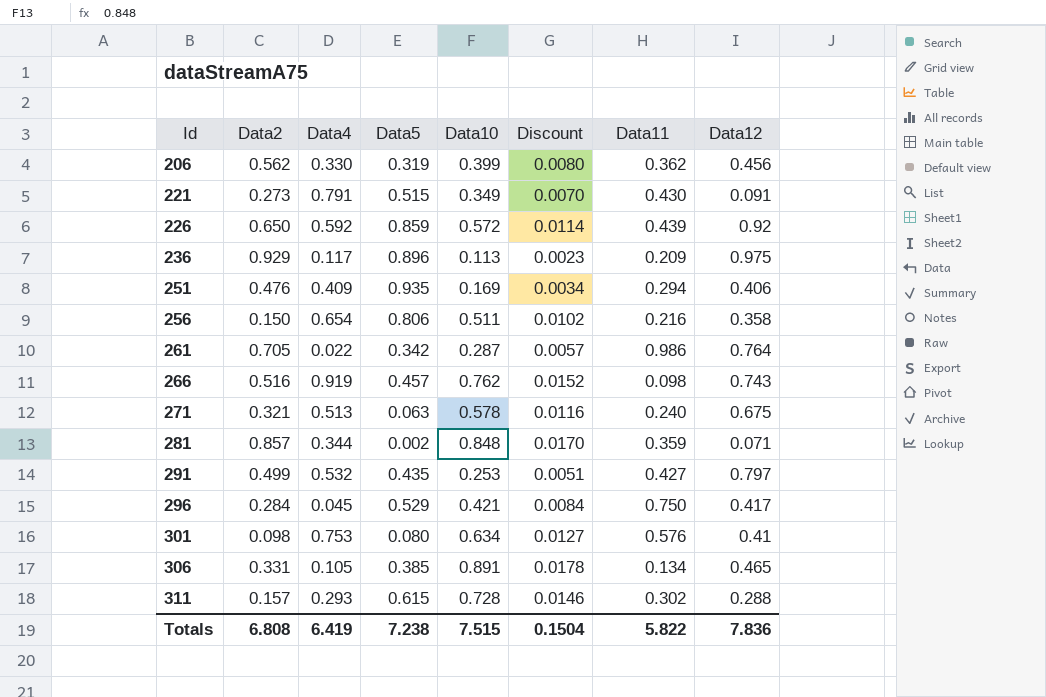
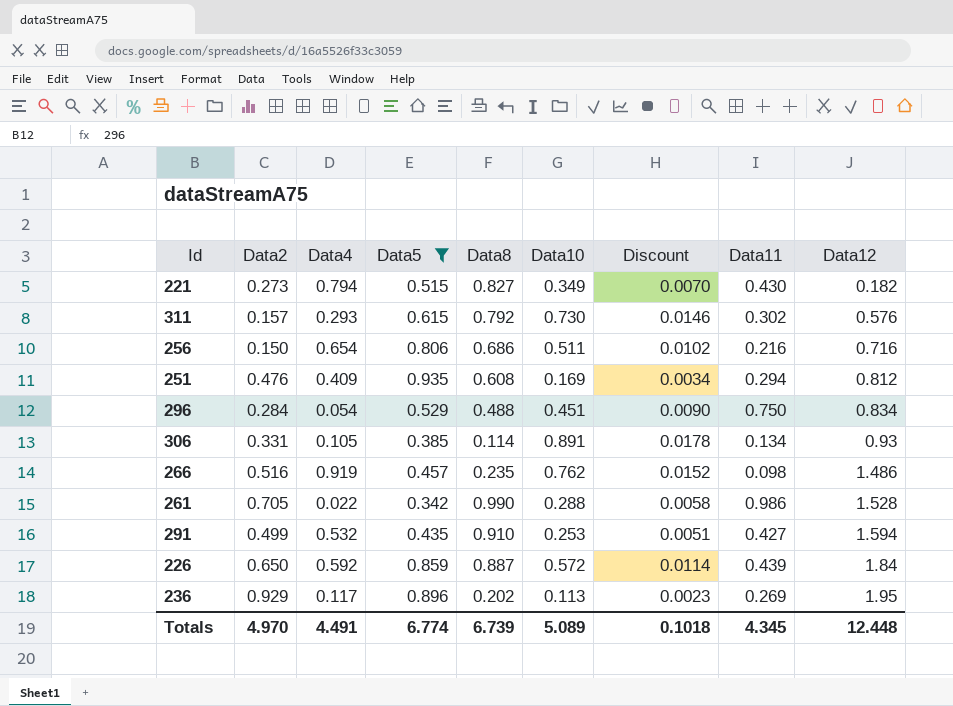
filter: none -> Data5 >= 0.342
row order: Id ascending -> Data12 ascending
column Data8 | position: none -> 5
221 | Data4: 0.791 -> 0.794
221 | Data12: 0.091 -> 0.182
311 | Data10: 0.728 -> 0.730
311 | Data12: 0.288 -> 0.576
256 | Data12: 0.358 -> 0.716
251 | Data12: 0.406 -> 0.812
296 | Data4: 0.045 -> 0.054
296 | Data10: 0.421 -> 0.451
296 | Discount: 0.0084 -> 0.0090
296 | Data12: 0.417 -> 0.834
306 | Data12: 0.465 -> 0.93
266 | Data12: 0.743 -> 1.486
261 | Data10: 0.287 -> 0.288
261 | Discount: 0.0057 -> 0.0058
261 | Data12: 0.764 -> 1.528
291 | Data12: 0.797 -> 1.594
226 | Data12: 0.92 -> 1.84
236 | Data11: 0.209 -> 0.269
236 | Data12: 0.975 -> 1.95
Totals | Data2: 6.808 -> 4.970
Totals | Data4: 6.419 -> 4.491
Totals | Data5: 7.238 -> 6.774
Totals | Data10: 7.515 -> 5.089
Totals | Discount: 0.1504 -> 0.1018
Totals | Data11: 5.822 -> 4.345
Totals | Data12: 7.836 -> 12.448

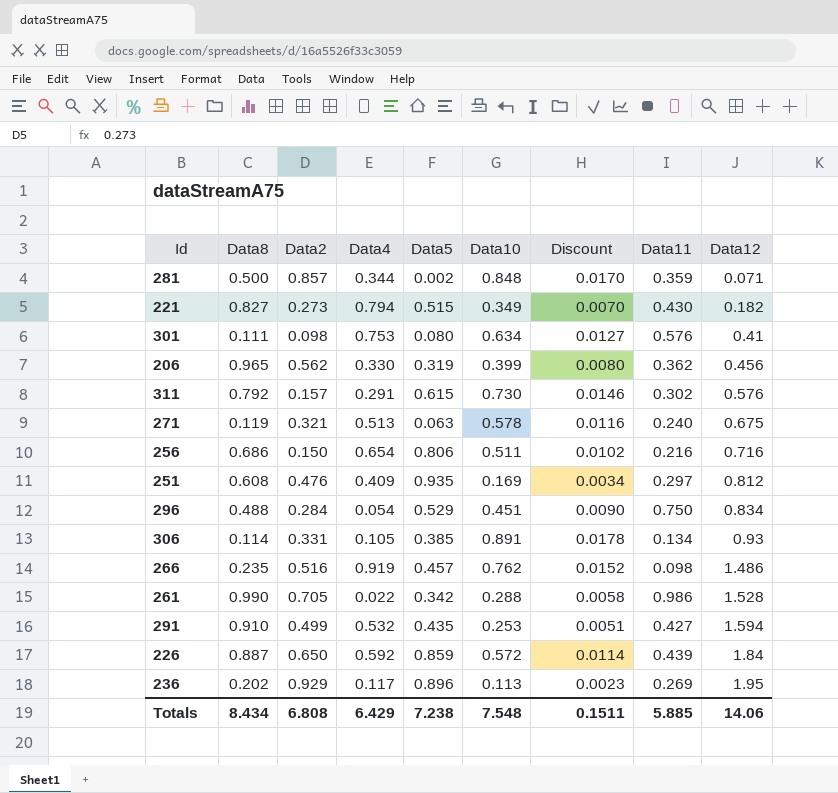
filter: Data5 >= 0.342 -> none
column Data8 | position: 5 -> 2
311 | Data4: 0.293 -> 0.291
251 | Data11: 0.294 -> 0.297
Totals | Data8: 6.739 -> 8.434
Totals | Data2: 4.970 -> 6.808
Totals | Data4: 4.491 -> 6.429
Totals | Data5: 6.774 -> 7.238
Totals | Data10: 5.089 -> 7.548
Totals | Discount: 0.1018 -> 0.1511
Totals | Data11: 4.345 -> 5.885
Totals | Data12: 12.448 -> 14.06

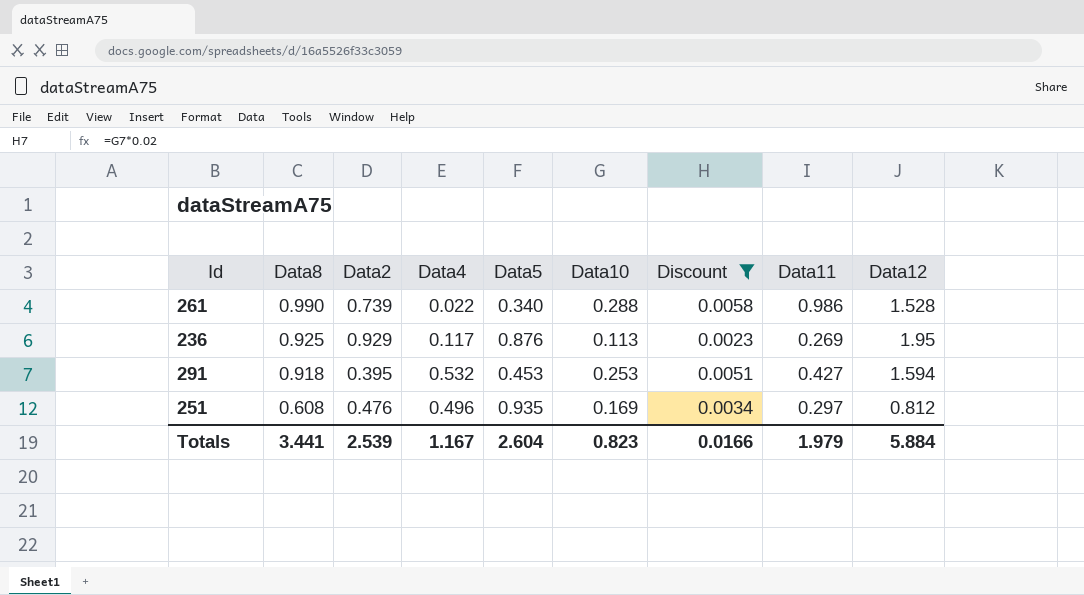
filter: none -> Discount <= 0.0058
row order: Data12 ascending -> Data8 descending
261 | Data2: 0.705 -> 0.739
261 | Data5: 0.342 -> 0.340
236 | Data8: 0.202 -> 0.925
236 | Data5: 0.896 -> 0.876
291 | Data8: 0.910 -> 0.918
291 | Data2: 0.499 -> 0.395
291 | Data5: 0.435 -> 0.453
251 | Data4: 0.409 -> 0.496
Totals | Data8: 8.434 -> 3.441
Totals | Data2: 6.808 -> 2.539
Totals | Data4: 6.429 -> 1.167
Totals | Data5: 7.238 -> 2.604
Totals | Data10: 7.548 -> 0.823
Totals | Discount: 0.1511 -> 0.0166
Totals | Data11: 5.885 -> 1.979
Totals | Data12: 14.06 -> 5.884

